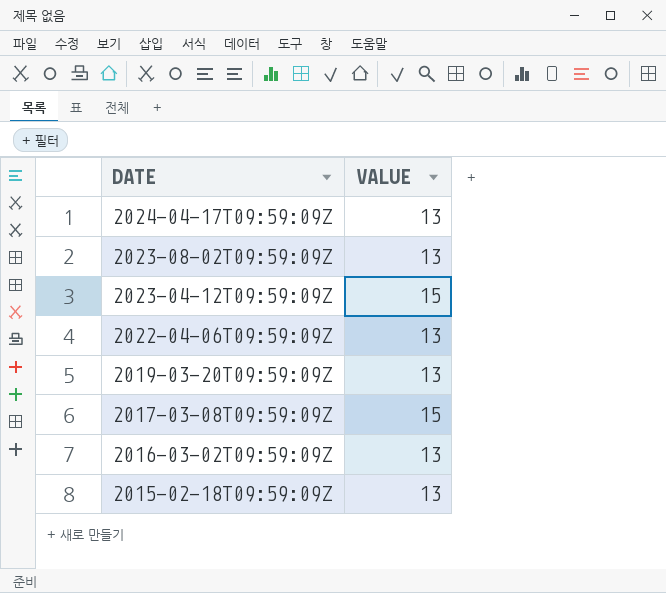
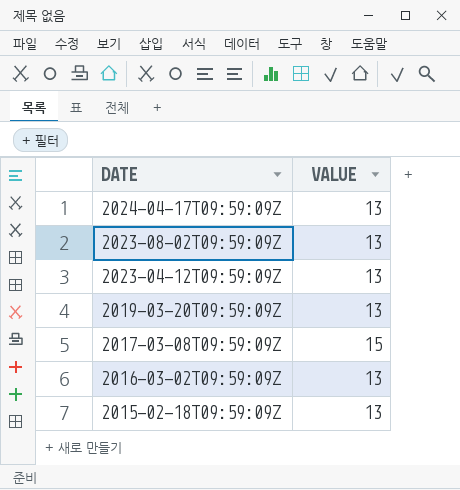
row 2022-04-06T09:59:09Z: 13 -> none
2023-04-12T09:59:09Z | VALUE: 15 -> 13

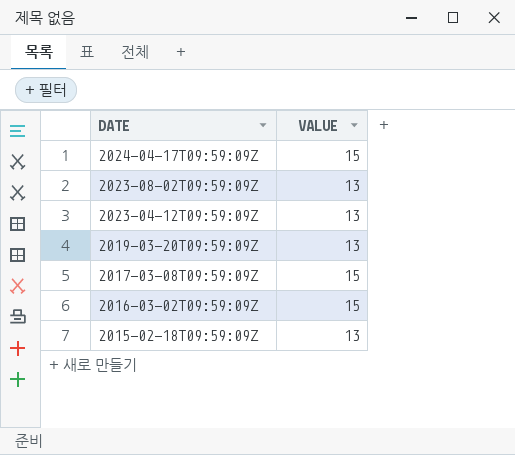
2024-04-17T09:59:09Z | VALUE: 13 -> 15
2016-03-02T09:59:09Z | VALUE: 13 -> 15

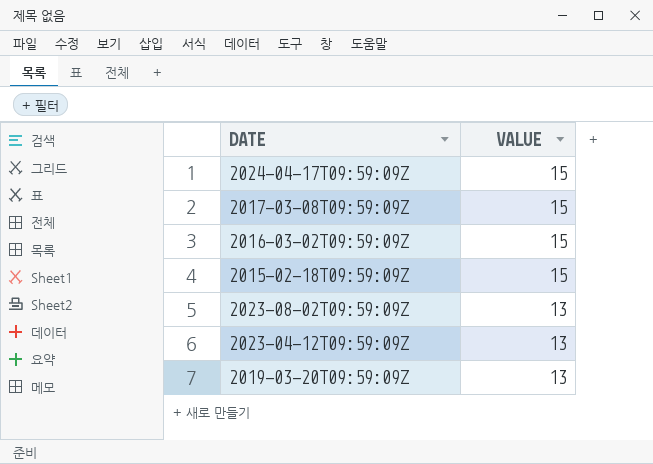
row order: DATE descending -> VALUE descending
2015-02-18T09:59:09Z | VALUE: 13 -> 15

